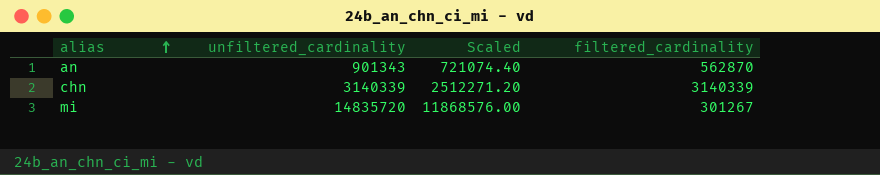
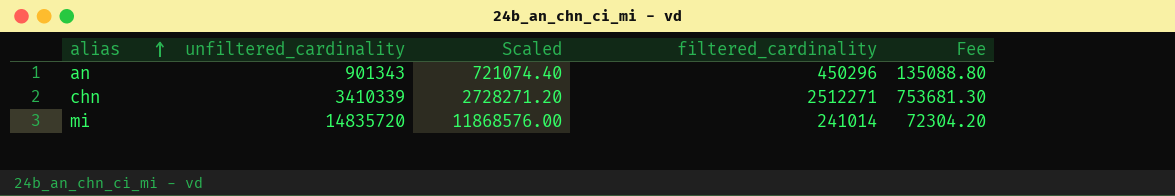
column Fee | formula: none -> [filtered_cardinality] * 0.3
an | filtered_cardinality: 562870 -> 450296
chn | unfiltered_cardinality: 3140339 -> 3410339
chn | Scaled: 2512271.20 -> 2728271.20
chn | filtered_cardinality: 3140339 -> 2512271
mi | filtered_cardinality: 301267 -> 241014

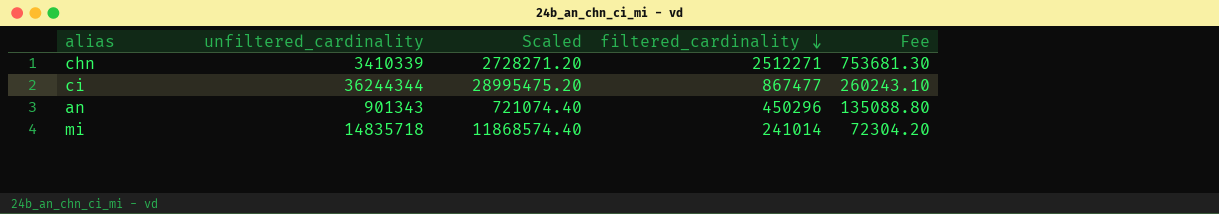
row order: alias ascending -> filtered_cardinality descending
row ci: none -> 36244344 | 28995475.20 | 867477 | 260243.10
mi | unfiltered_cardinality: 14835720 -> 14835718
mi | Scaled: 11868576.00 -> 11868574.40

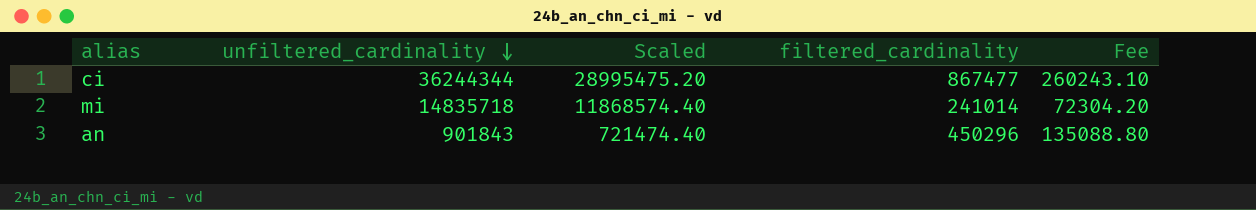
row order: filtered_cardinality descending -> unfiltered_cardinality descending
row chn: 3410339 | 2728271.20 | 2512271 | 753681.30 -> none
an | unfiltered_cardinality: 901343 -> 901843
an | Scaled: 721074.40 -> 721474.40

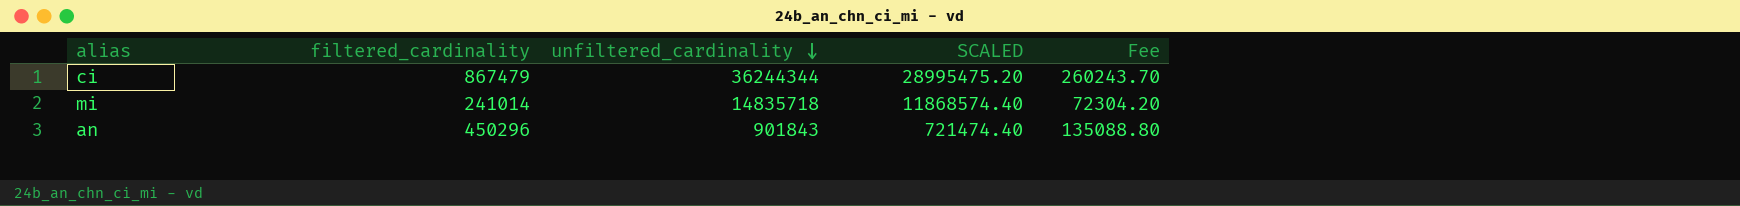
column filtered_cardinality | position: 4 -> 2
column name: Scaled -> SCALED
ci | filtered_cardinality: 867477 -> 867479
ci | Fee: 260243.10 -> 260243.70

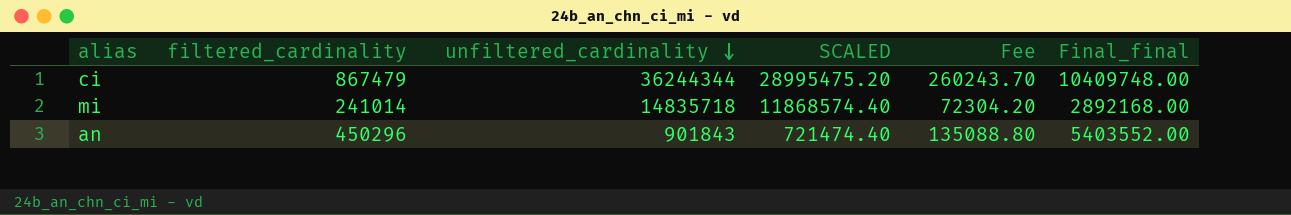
column Final_final | formula: none -> [filtered_cardinality] * 12

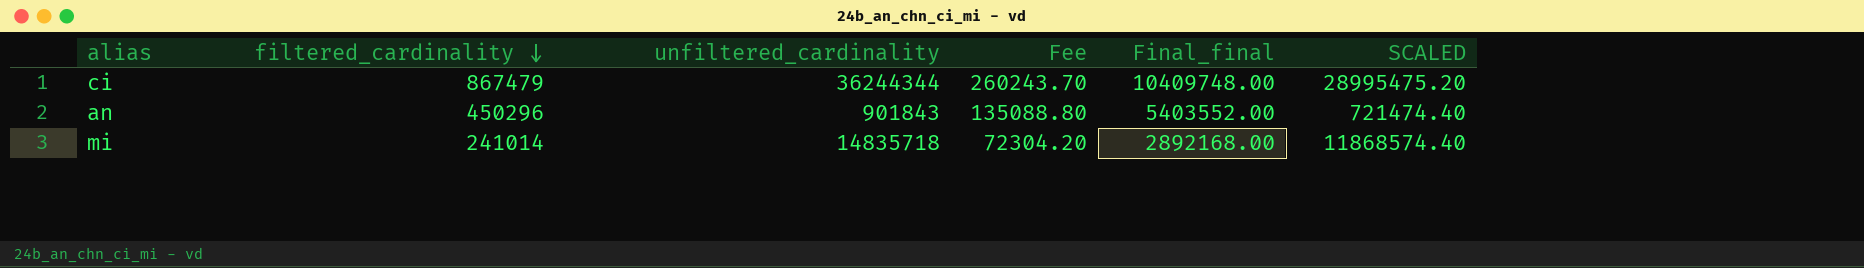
row order: unfiltered_cardinality descending -> filtered_cardinality descending
column SCALED | position: 4 -> 6

